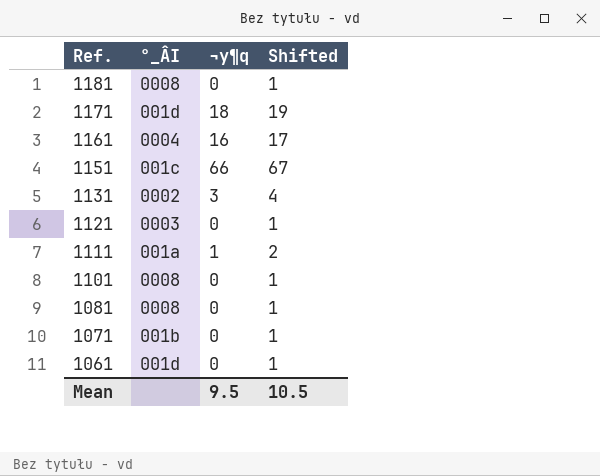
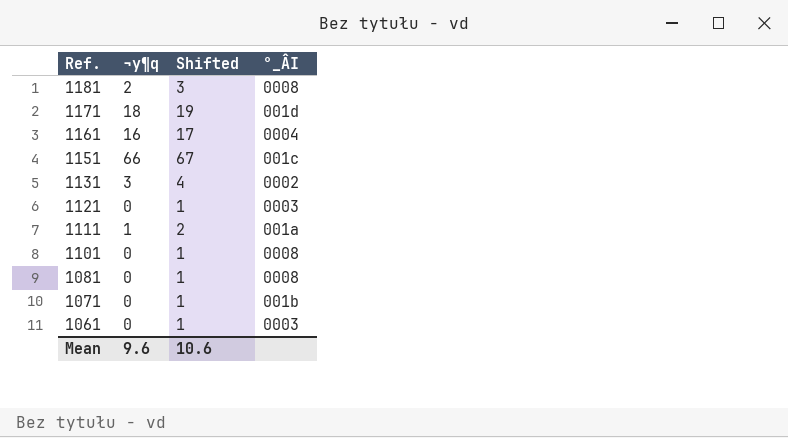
column °_ÂI | position: 2 -> 4
1181 | ¬y¶q: 0 -> 2
1181 | Shifted: 1 -> 3
1061 | °_ÂI: 001d -> 0003
Mean | ¬y¶q: 9.5 -> 9.6
Mean | Shifted: 10.5 -> 10.6

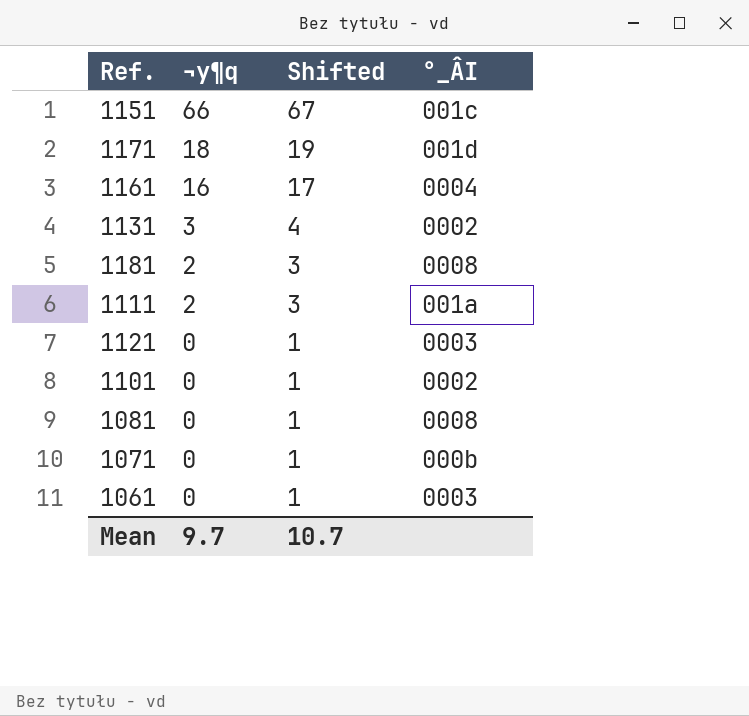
row order: Ref. descending -> ¬y¶q descending
1111 | ¬y¶q: 1 -> 2
1111 | Shifted: 2 -> 3
1101 | °_ÂI: 0008 -> 0002
1071 | °_ÂI: 001b -> 000b
Mean | ¬y¶q: 9.6 -> 9.7
Mean | Shifted: 10.6 -> 10.7

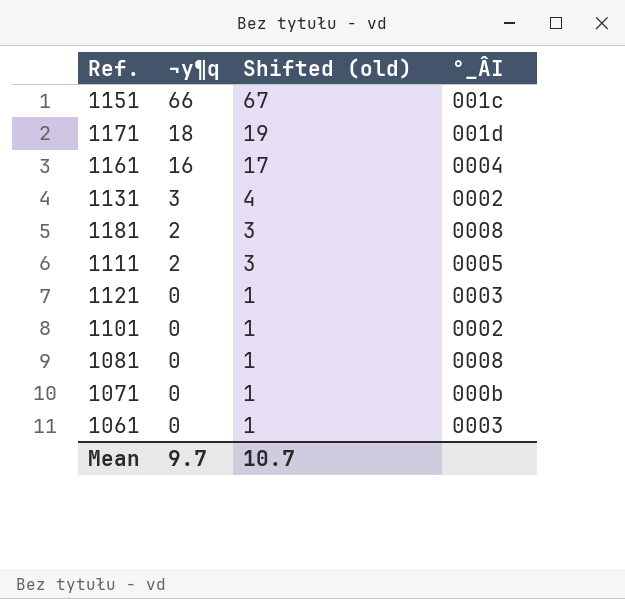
column name: Shifted -> Shifted (old)
1111 | °_ÂI: 001a -> 0005

